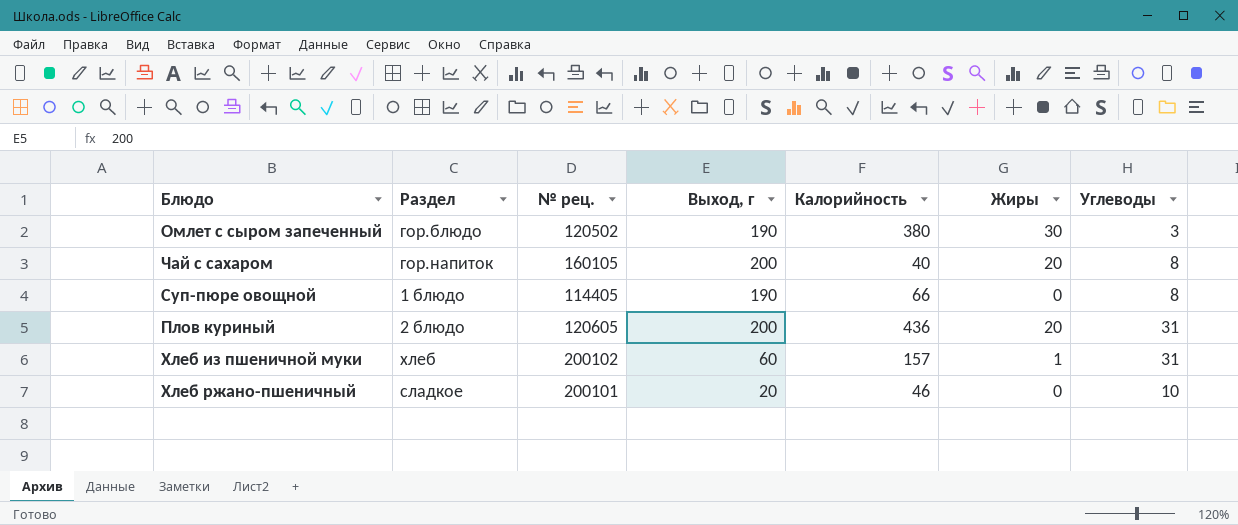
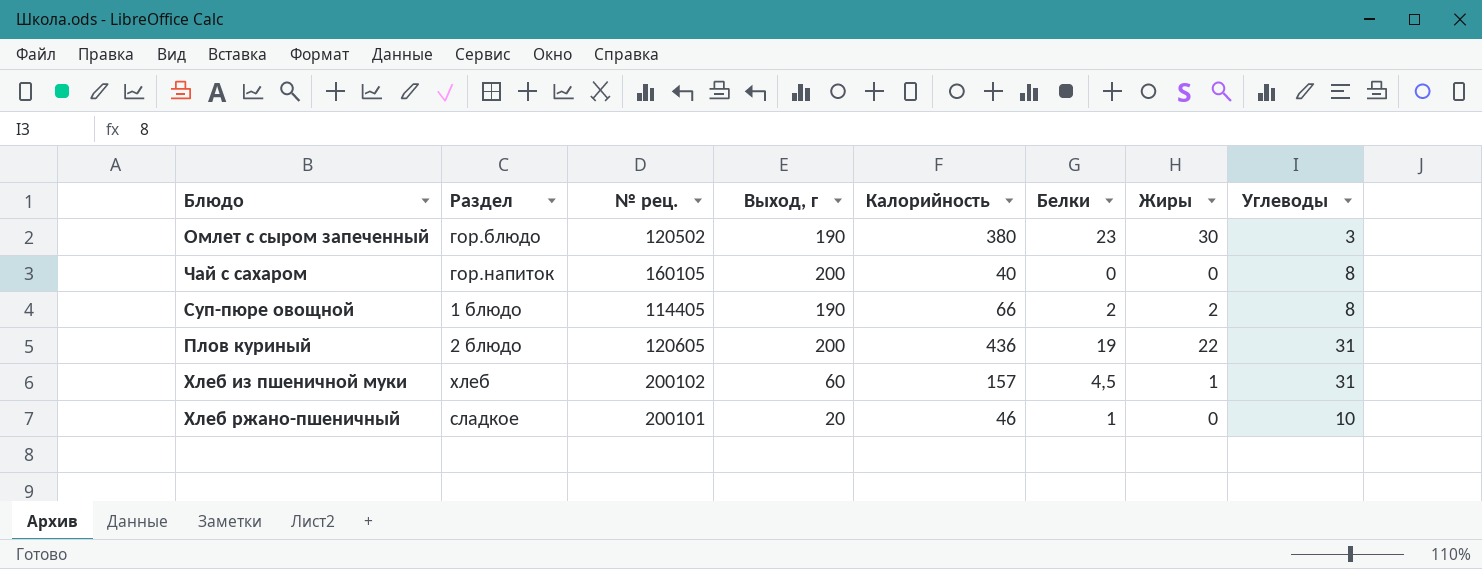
column Белки | position: none -> 6
Чай с сахаром | Жиры: 20 -> 0
Суп-пюре овощной | Жиры: 0 -> 2
Плов куриный | Жиры: 20 -> 22

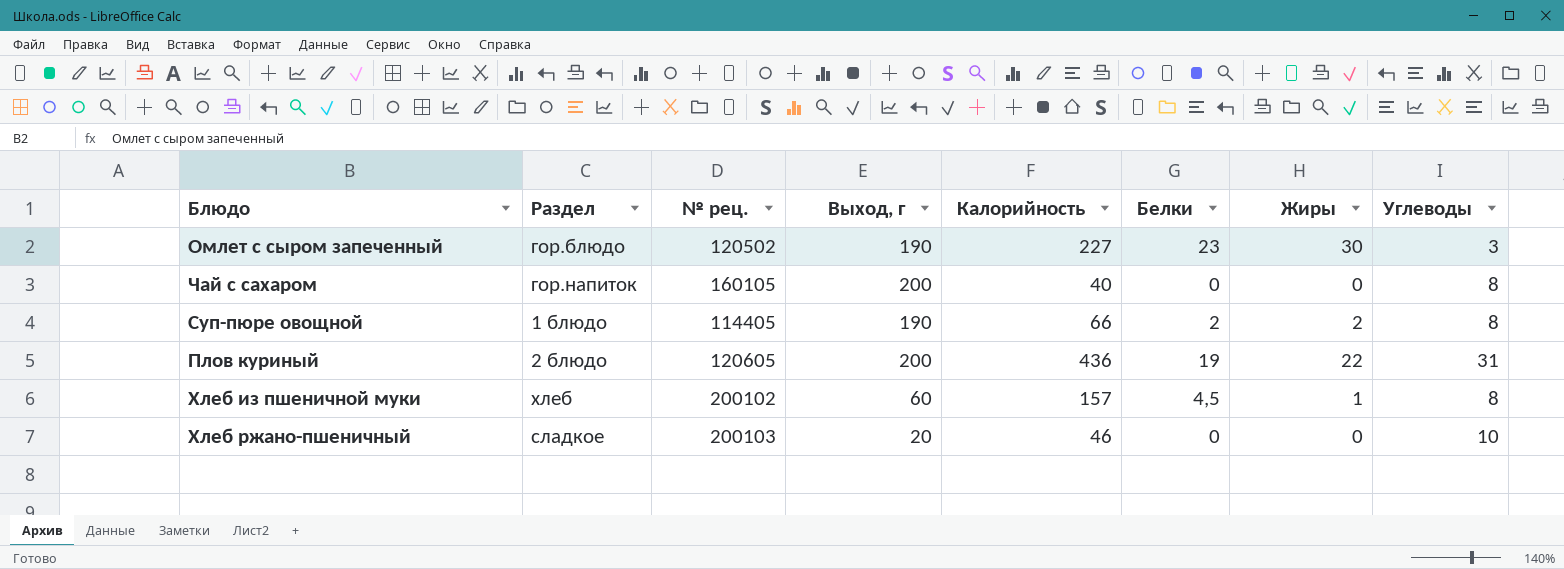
Омлет с сыром запеченный | Калорийность: 380 -> 227
Хлеб из пшеничной муки | Углеводы: 31 -> 8
Хлеб ржано-пшеничный | № рец.: 200101 -> 200103
Хлеб ржано-пшеничный | Белки: 1 -> 0

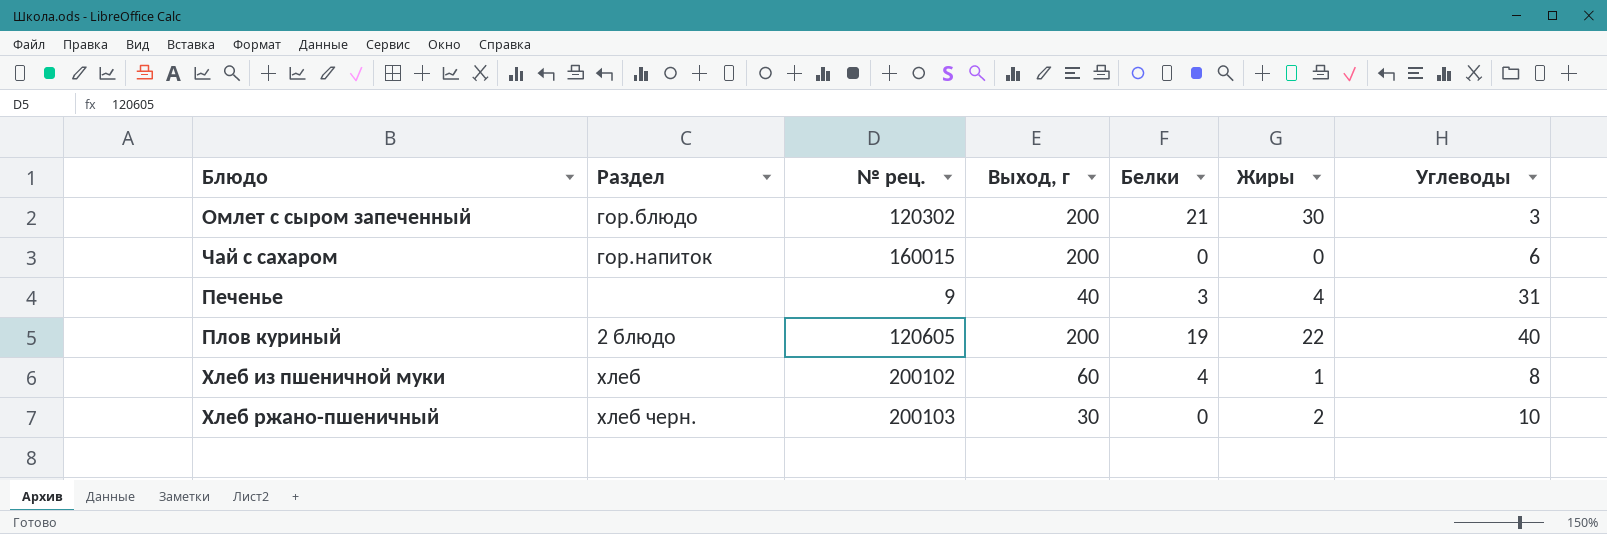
column Калорийность | position: 5 -> none
row Суп-пюре овощной: 1 блюдо | 114405 | 190 | 66 | 2 | 2 | 8 -> none
Омлет с сыром запеченный | № рец.: 120502 -> 120302
Омлет с сыром запеченный | Выход, г: 190 -> 200
Омлет с сыром запеченный | Белки: 23 -> 21
Чай с сахаром | № рец.: 160105 -> 160015
Чай с сахаром | Углеводы: 8 -> 6
row Печенье: none -> none | 9 | 40 | 3 | 4 | 31
Плов куриный | Углеводы: 31 -> 40
Хлеб из пшеничной муки | Белки: 4,5 -> 4
Хлеб ржано-пшеничный | Раздел: сладкое -> хлеб черн.
Хлеб ржано-пшеничный | Выход, г: 20 -> 30
Хлеб ржано-пшеничный | Жиры: 0 -> 2

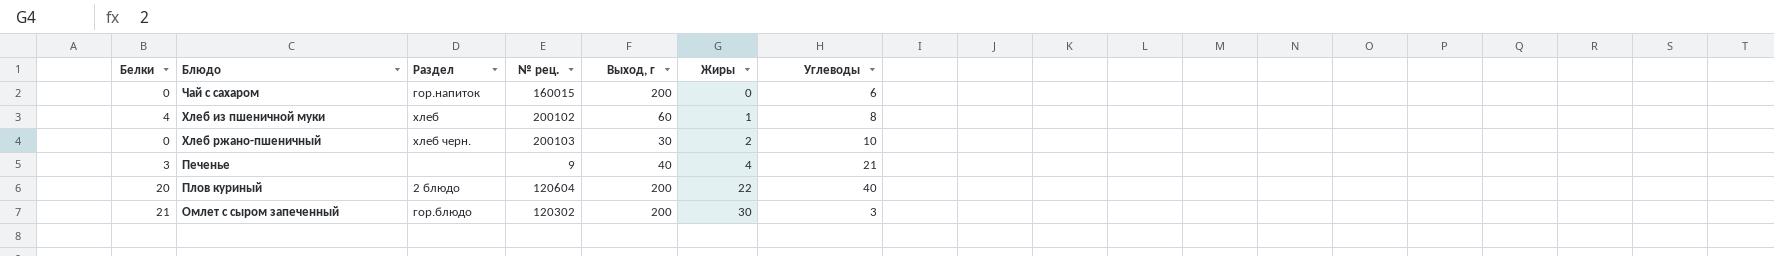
row order: none -> Жиры ascending
column Белки | position: 5 -> 1
Печенье | Углеводы: 31 -> 21
Плов куриный | Белки: 19 -> 20
Плов куриный | № рец.: 120605 -> 120604

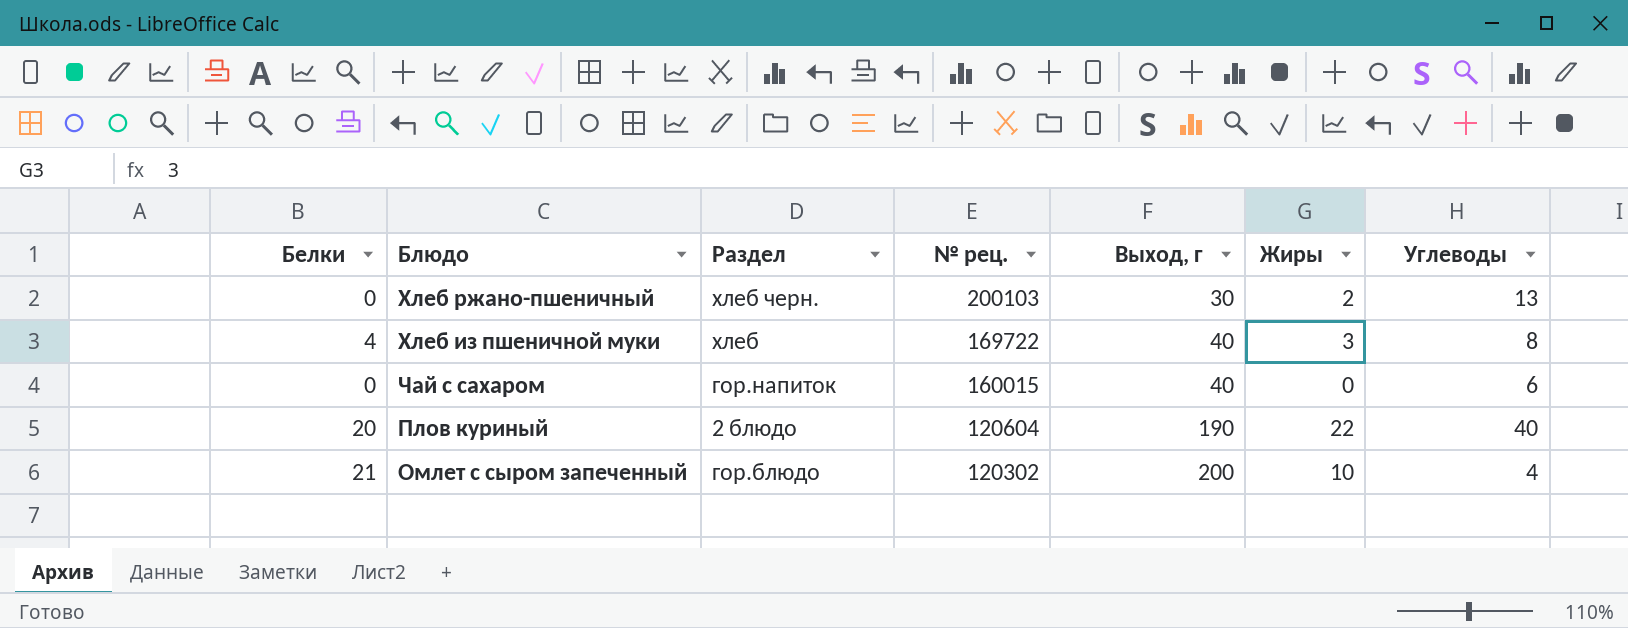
row order: Жиры ascending -> № рец. descending
row Печенье: 3 | none | 9 | 40 | 4 | 21 -> none
Хлеб ржано-пшеничный | Углеводы: 10 -> 13
Хлеб из пшеничной муки | № рец.: 200102 -> 169722
Хлеб из пшеничной муки | Выход, г: 60 -> 40
Хлеб из пшеничной муки | Жиры: 1 -> 3
Чай с сахаром | Выход, г: 200 -> 40
Плов куриный | Выход, г: 200 -> 190
Омлет с сыром запеченный | Жиры: 30 -> 10
Омлет с сыром запеченный | Углеводы: 3 -> 4

